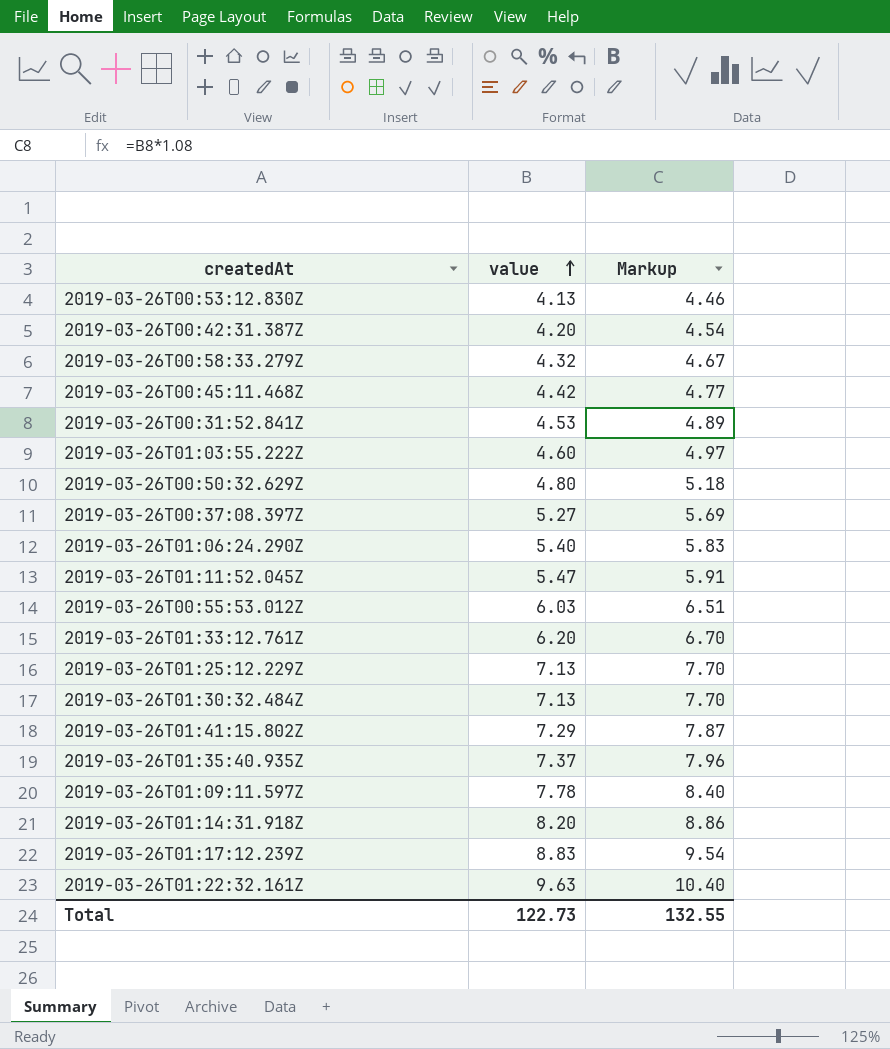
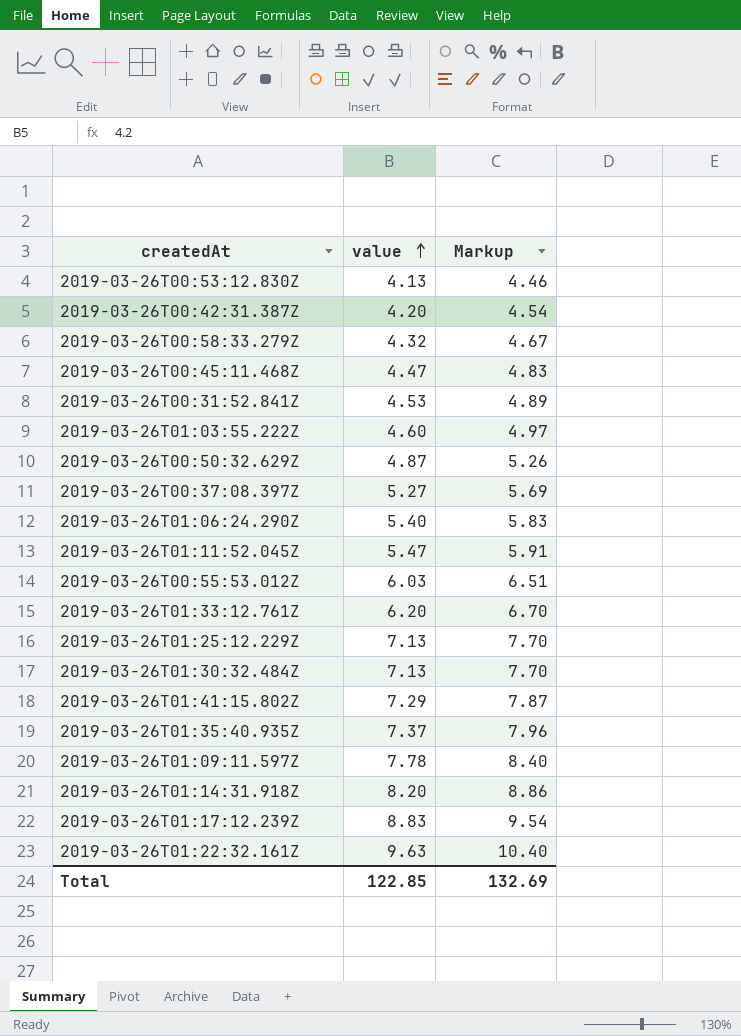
2019-03-26T00:45:11.468Z | value: 4.42 -> 4.47
2019-03-26T00:45:11.468Z | Markup: 4.77 -> 4.83
2019-03-26T00:50:32.629Z | value: 4.80 -> 4.87
2019-03-26T00:50:32.629Z | Markup: 5.18 -> 5.26
Total | value: 122.73 -> 122.85
Total | Markup: 132.55 -> 132.69

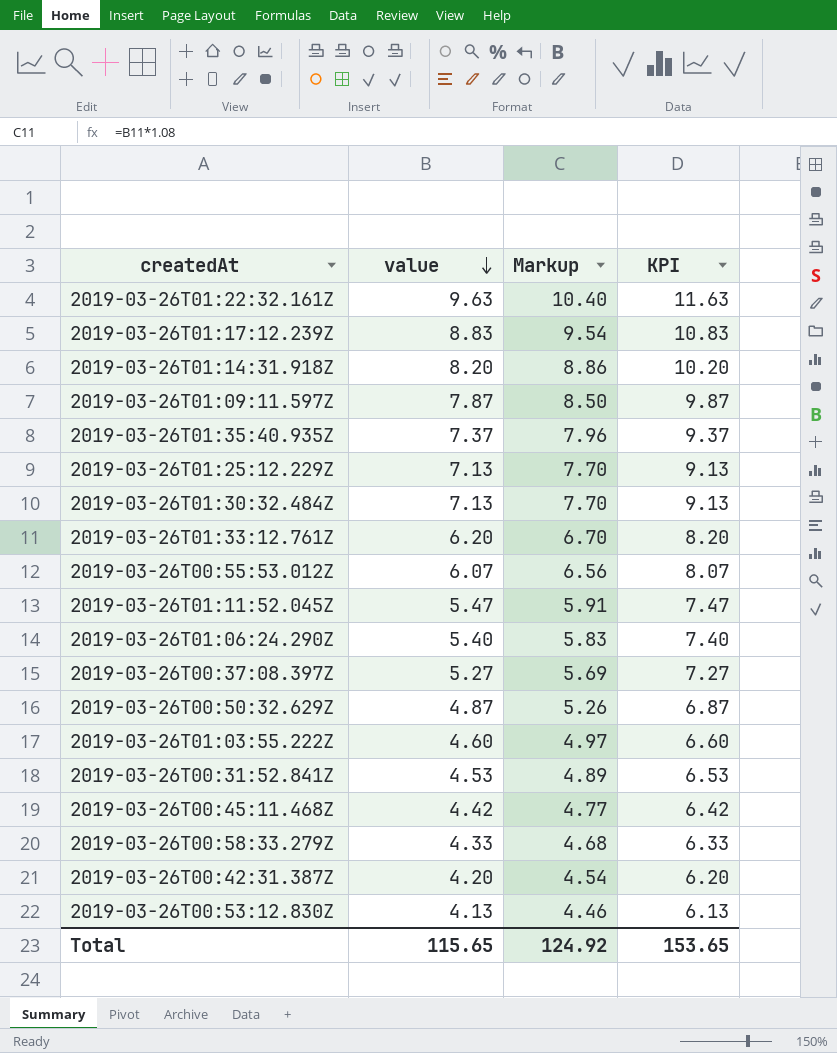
row order: value ascending -> value descending
column KPI | formula: none -> [value] + 2
row 2019-03-26T01:41:15.802Z: 7.29 | 7.87 -> none
2019-03-26T01:09:11.597Z | value: 7.78 -> 7.87
2019-03-26T01:09:11.597Z | Markup: 8.40 -> 8.50
2019-03-26T00:55:53.012Z | value: 6.03 -> 6.07
2019-03-26T00:55:53.012Z | Markup: 6.51 -> 6.56
2019-03-26T00:45:11.468Z | value: 4.47 -> 4.42
2019-03-26T00:45:11.468Z | Markup: 4.83 -> 4.77
2019-03-26T00:58:33.279Z | value: 4.32 -> 4.33
2019-03-26T00:58:33.279Z | Markup: 4.67 -> 4.68
Total | value: 122.85 -> 115.65
Total | Markup: 132.69 -> 124.92

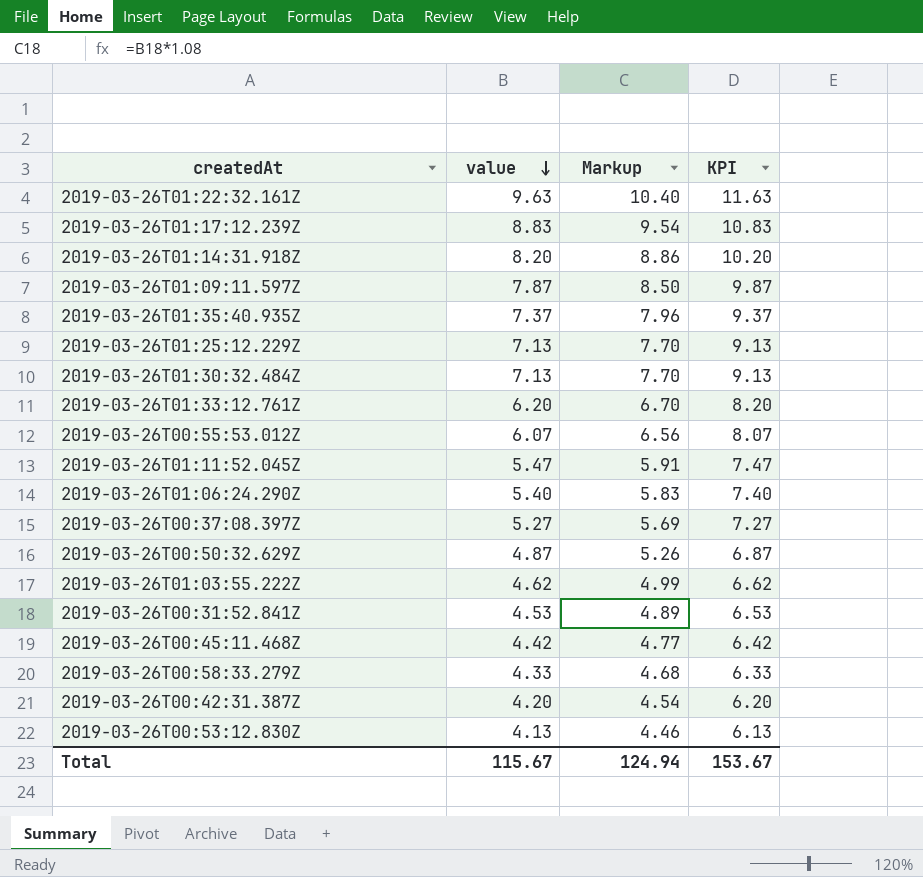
2019-03-26T01:03:55.222Z | value: 4.60 -> 4.62
2019-03-26T01:03:55.222Z | Markup: 4.97 -> 4.99
2019-03-26T01:03:55.222Z | KPI: 6.60 -> 6.62
Total | value: 115.65 -> 115.67
Total | Markup: 124.92 -> 124.94
Total | KPI: 153.65 -> 153.67

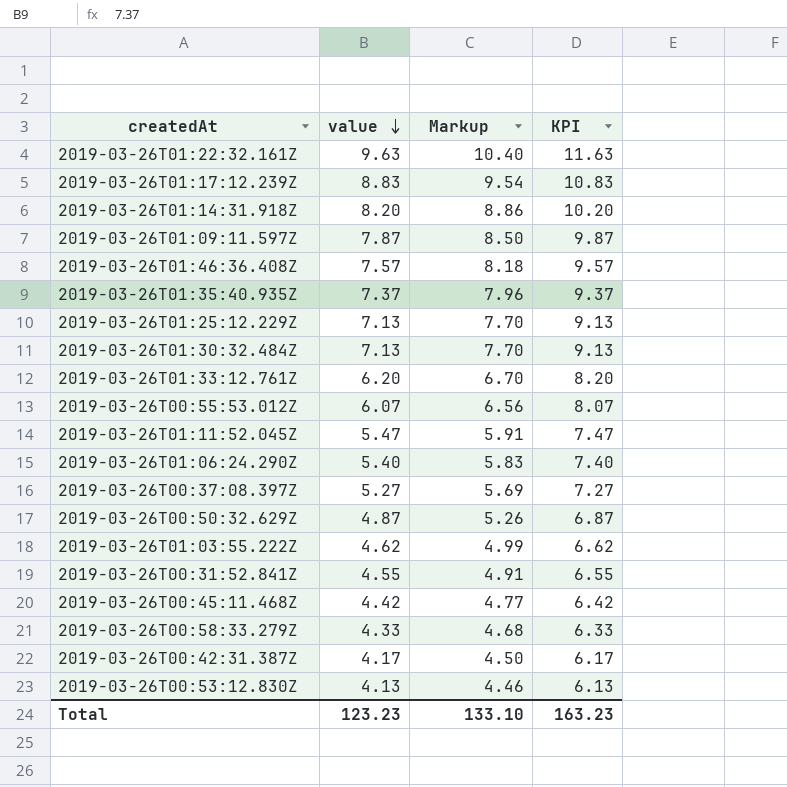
row 2019-03-26T01:46:36.408Z: none -> 7.57 | 8.18 | 9.57
2019-03-26T00:31:52.841Z | value: 4.53 -> 4.55
2019-03-26T00:31:52.841Z | Markup: 4.89 -> 4.91
2019-03-26T00:31:52.841Z | KPI: 6.53 -> 6.55
2019-03-26T00:42:31.387Z | value: 4.20 -> 4.17
2019-03-26T00:42:31.387Z | Markup: 4.54 -> 4.50
2019-03-26T00:42:31.387Z | KPI: 6.20 -> 6.17
Total | value: 115.67 -> 123.23
Total | Markup: 124.94 -> 133.10
Total | KPI: 153.67 -> 163.23

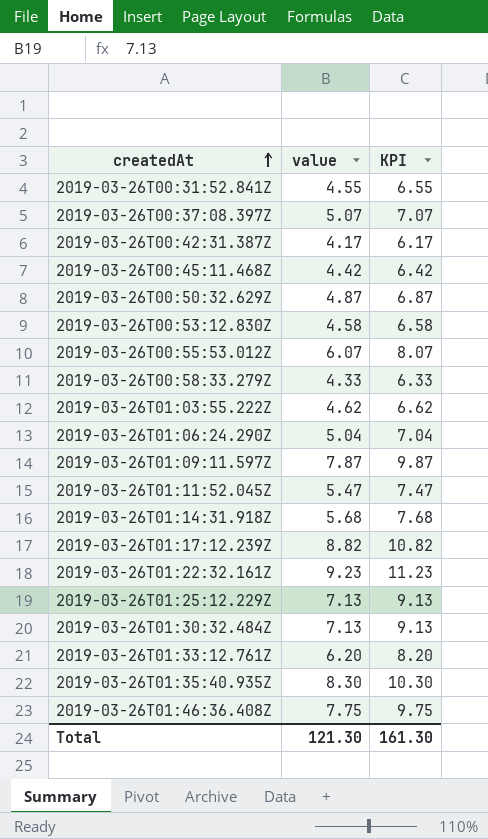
row order: value descending -> createdAt ascending
column Markup | formula: [value] * 1.08 -> none
2019-03-26T00:37:08.397Z | value: 5.27 -> 5.07
2019-03-26T00:37:08.397Z | KPI: 7.27 -> 7.07
2019-03-26T00:53:12.830Z | value: 4.13 -> 4.58
2019-03-26T00:53:12.830Z | KPI: 6.13 -> 6.58
2019-03-26T01:06:24.290Z | value: 5.40 -> 5.04
2019-03-26T01:06:24.290Z | KPI: 7.40 -> 7.04
2019-03-26T01:14:31.918Z | value: 8.20 -> 5.68
2019-03-26T01:14:31.918Z | KPI: 10.20 -> 7.68
2019-03-26T01:17:12.239Z | value: 8.83 -> 8.82
2019-03-26T01:17:12.239Z | KPI: 10.83 -> 10.82
2019-03-26T01:22:32.161Z | value: 9.63 -> 9.23
2019-03-26T01:22:32.161Z | KPI: 11.63 -> 11.23
2019-03-26T01:35:40.935Z | value: 7.37 -> 8.30
2019-03-26T01:35:40.935Z | KPI: 9.37 -> 10.30
2019-03-26T01:46:36.408Z | value: 7.57 -> 7.75
2019-03-26T01:46:36.408Z | KPI: 9.57 -> 9.75
Total | value: 123.23 -> 121.30
Total | KPI: 163.23 -> 161.30

